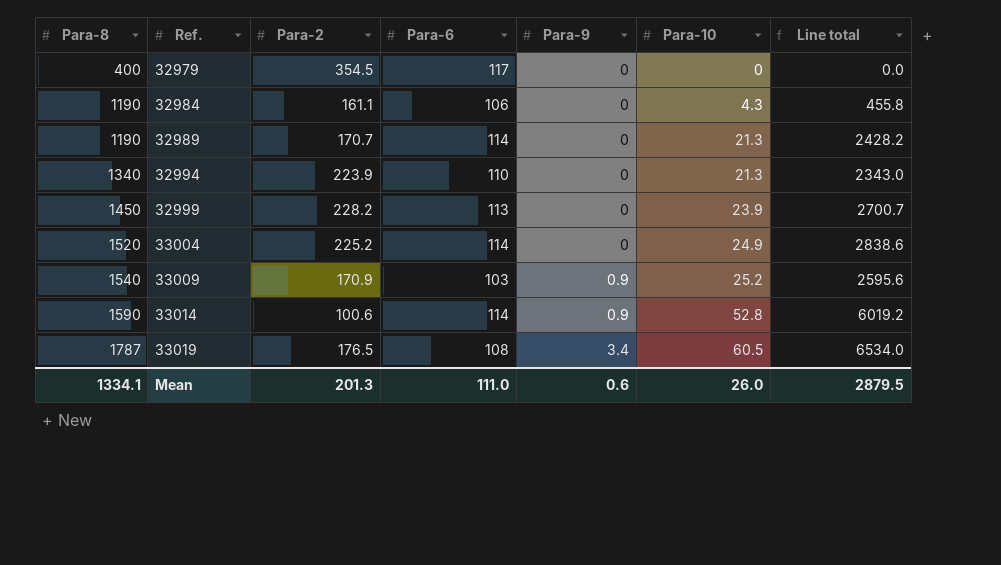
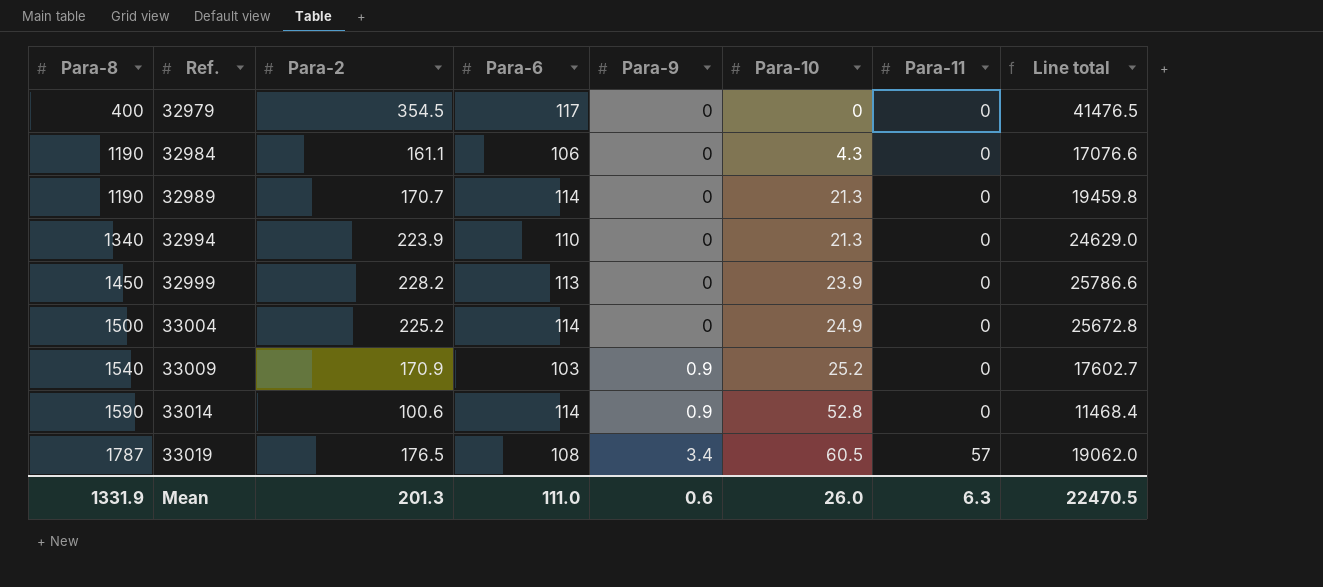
column Para-11 | position: none -> 7
column Line total | formula: [Para-6] * [Para-10] -> [Para-2] * [Para-6]
33004 | Para-8: 1520 -> 1500
Mean | Para-8: 1334.1 -> 1331.9
Mean | Line total: 2879.5 -> 22470.5

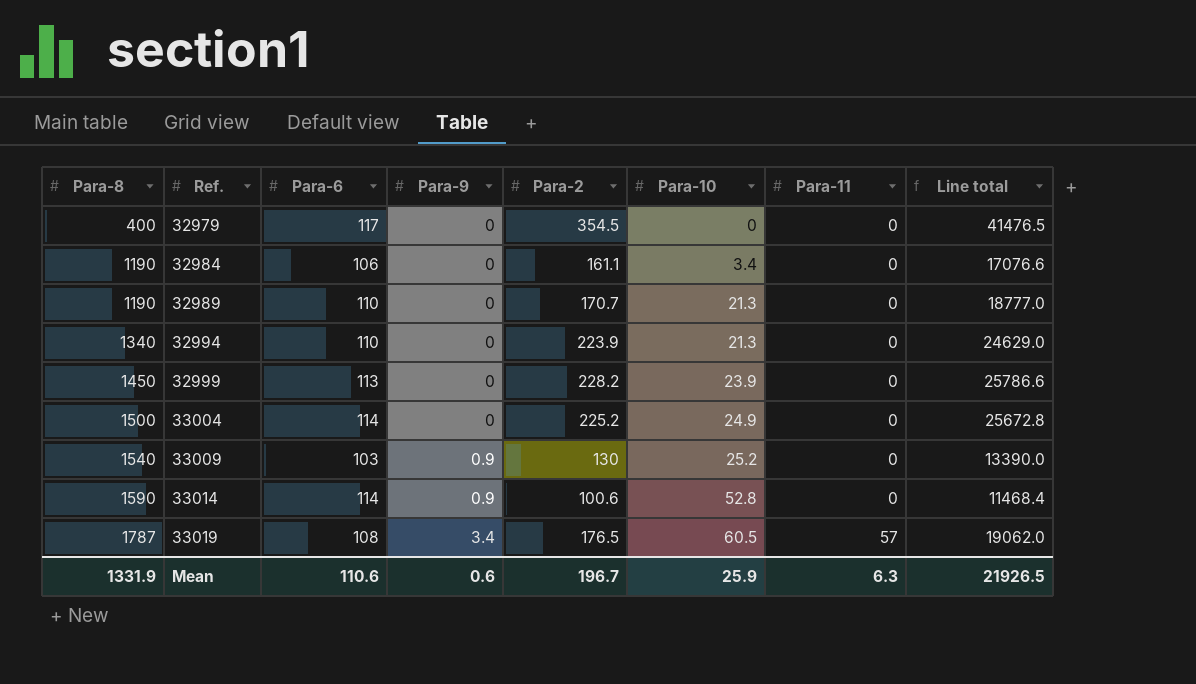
column Para-2 | position: 3 -> 5
32984 | Para-10: 4.3 -> 3.4
32989 | Para-6: 114 -> 110
32989 | Line total: 19459.8 -> 18777.0
33009 | Para-2: 170.9 -> 130
33009 | Line total: 17602.7 -> 13390.0
Mean | Para-6: 111.0 -> 110.6
Mean | Para-2: 201.3 -> 196.7
Mean | Para-10: 26.0 -> 25.9
Mean | Line total: 22470.5 -> 21926.5

